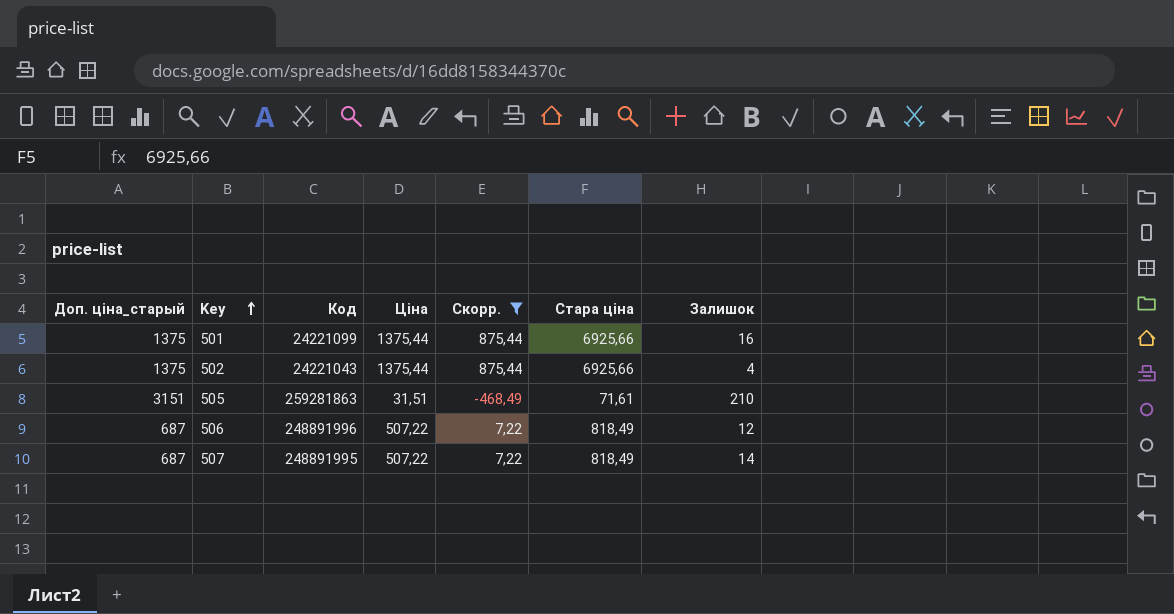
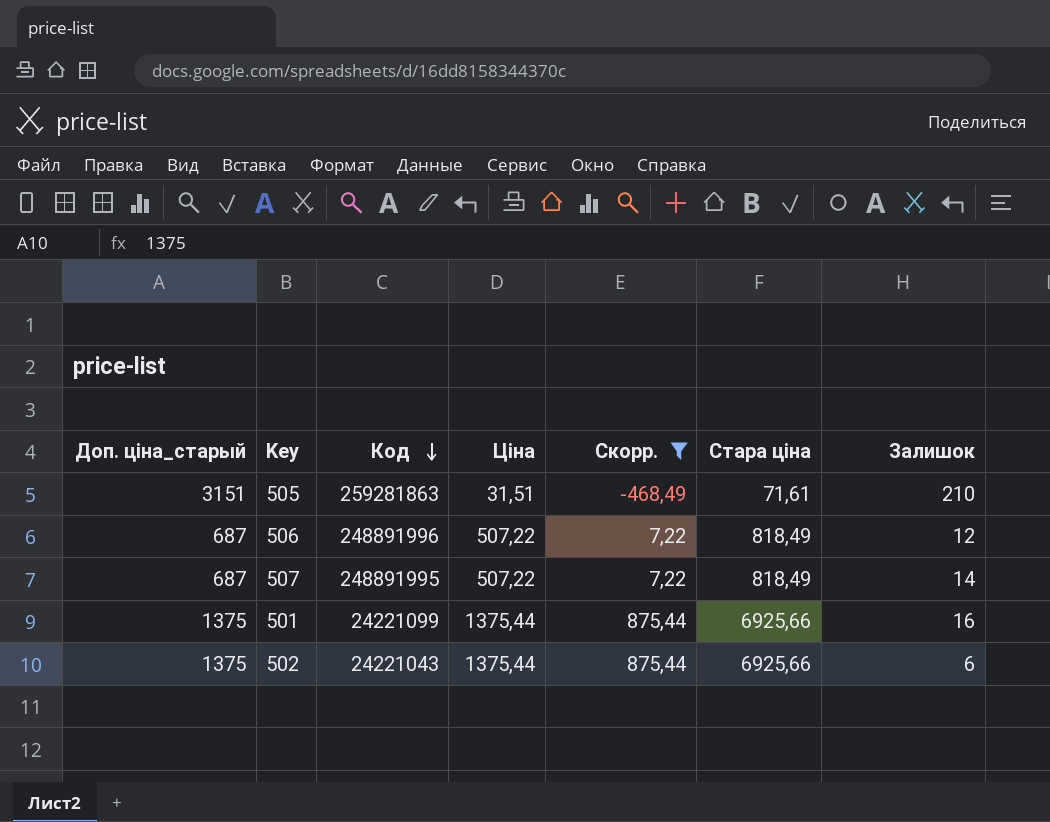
row order: Key ascending -> Код descending
502 | Залишок: 4 -> 6

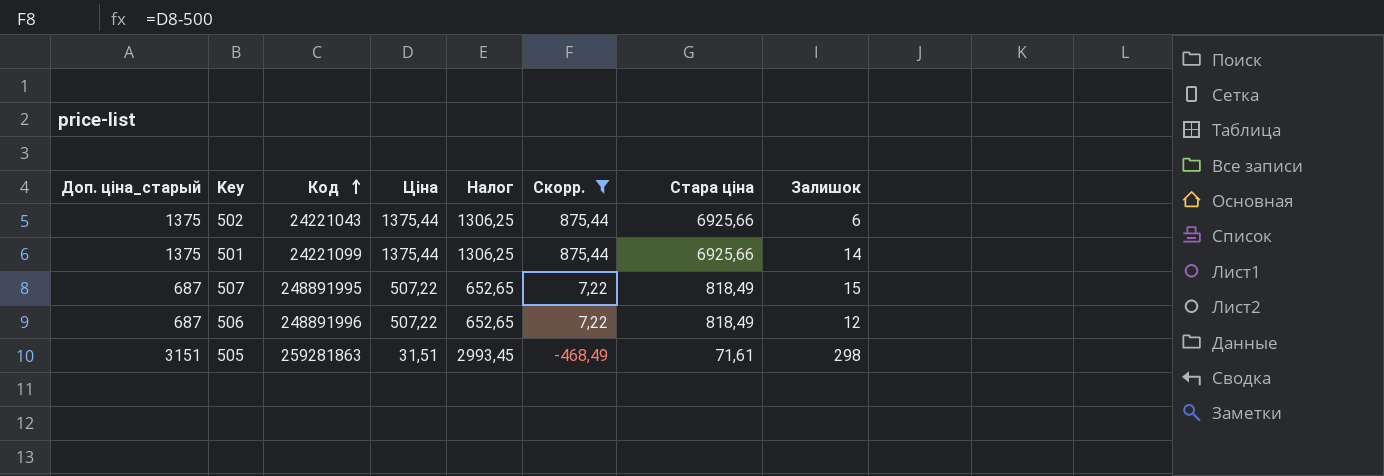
row order: Код descending -> Код ascending
column Налог | formula: none -> [Доп. ціна_старый] * 0,95
501 | Залишок: 16 -> 14
507 | Залишок: 14 -> 15
505 | Залишок: 210 -> 298

